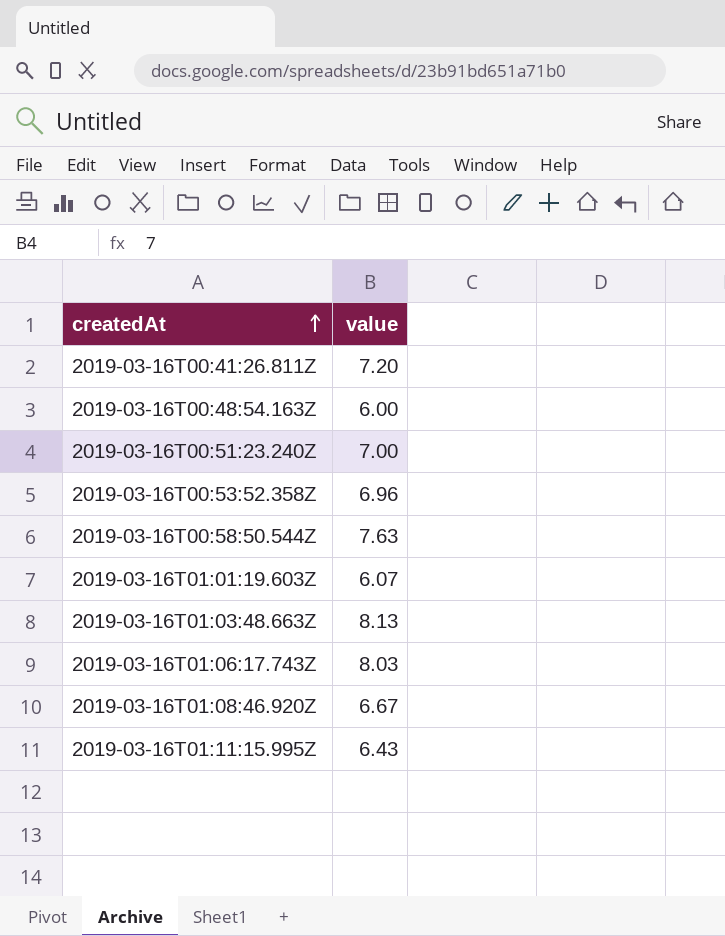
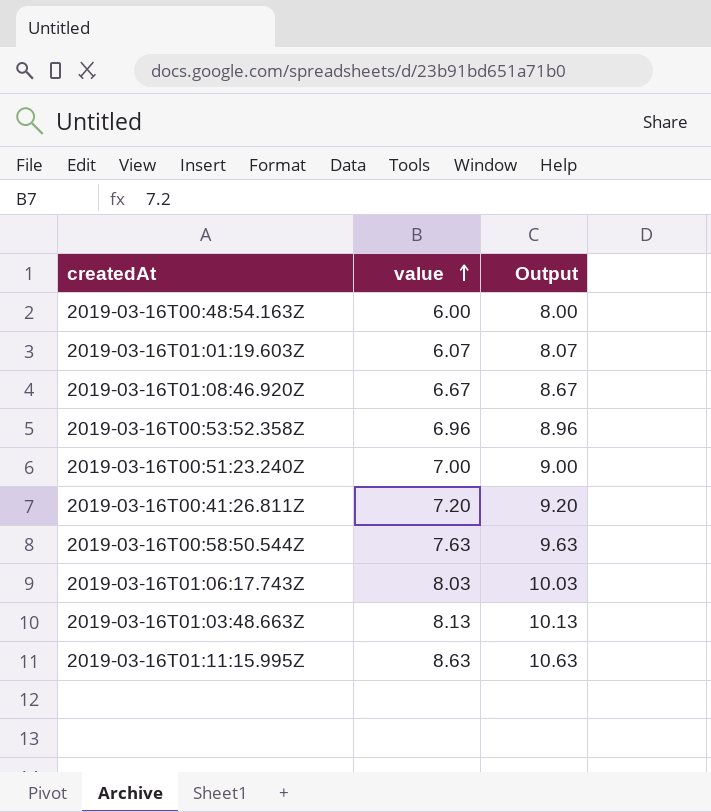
row order: createdAt ascending -> value ascending
column Output | formula: none -> [value] + 2
2019-03-16T01:11:15.995Z | value: 6.43 -> 8.63

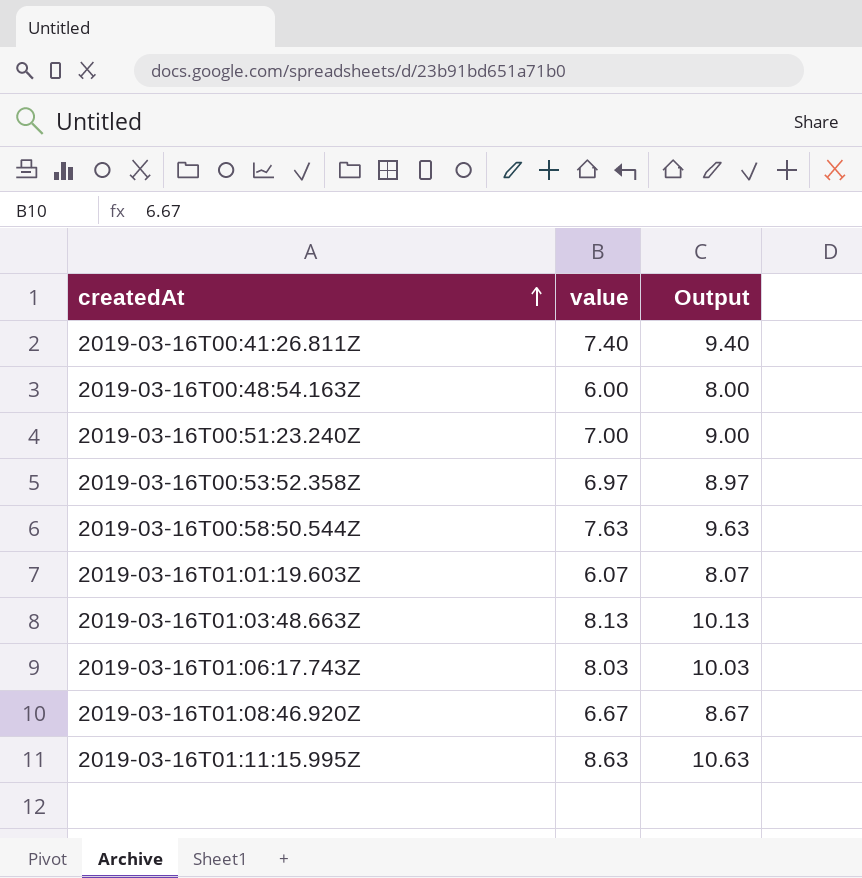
row order: value ascending -> createdAt ascending
2019-03-16T00:41:26.811Z | value: 7.20 -> 7.40
2019-03-16T00:41:26.811Z | Output: 9.20 -> 9.40
2019-03-16T00:53:52.358Z | value: 6.96 -> 6.97
2019-03-16T00:53:52.358Z | Output: 8.96 -> 8.97

